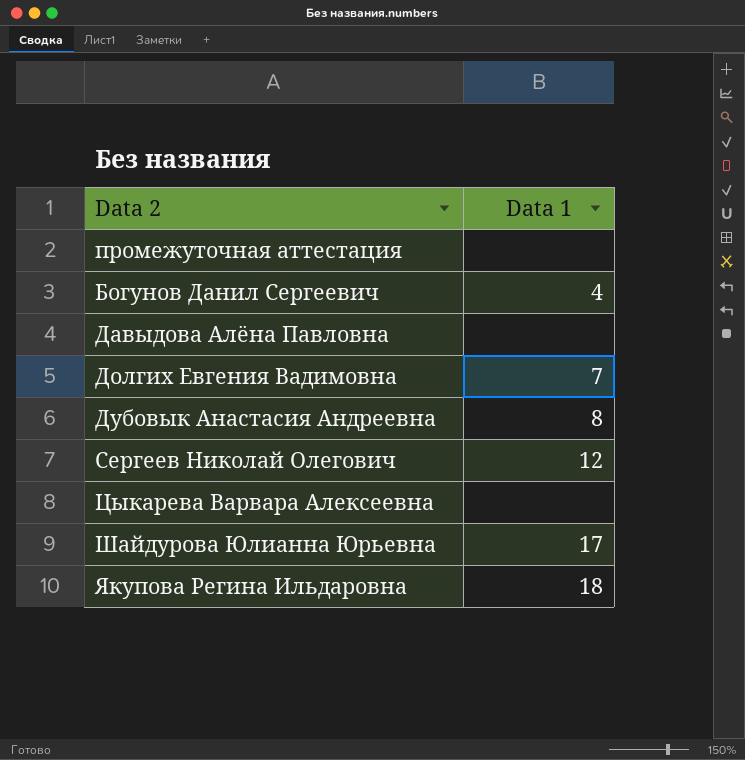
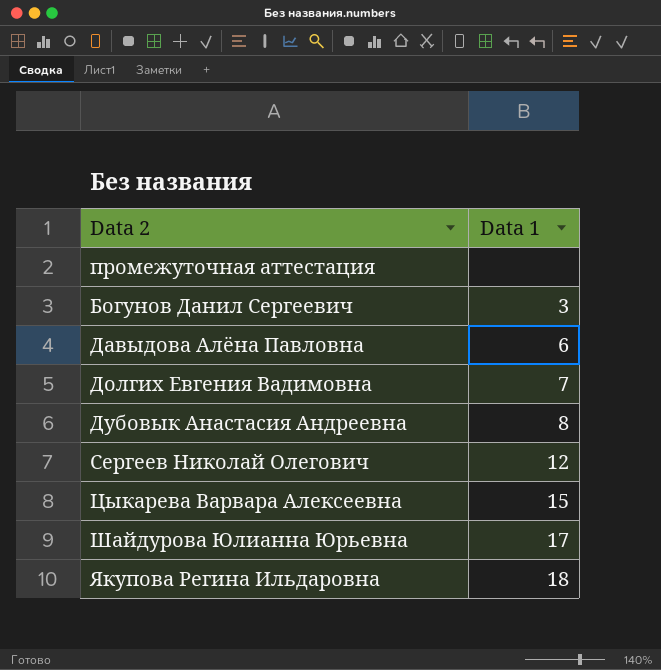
Богунов Данил Сергеевич | Data 1: 4 -> 3
Давыдова Алёна Павловна | Data 1: none -> 6
Цыкарева Варвара Алексеевна | Data 1: none -> 15

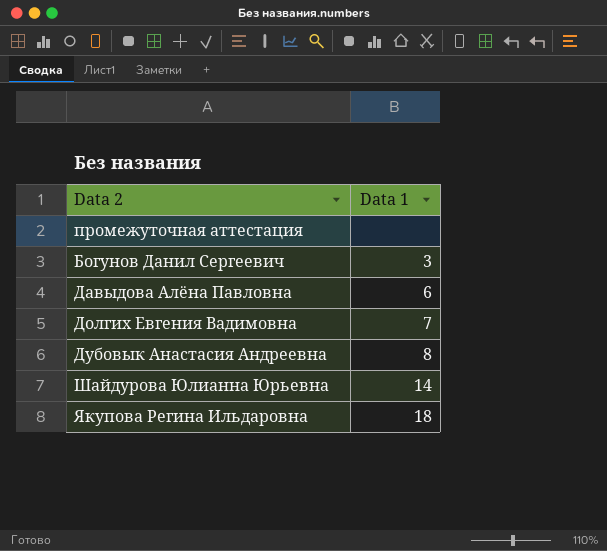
row Сергеев Николай Олегович: 12 -> none
row Цыкарева Варвара Алексеевна: 15 -> none
Шайдурова Юлианна Юрьевна | Data 1: 17 -> 14

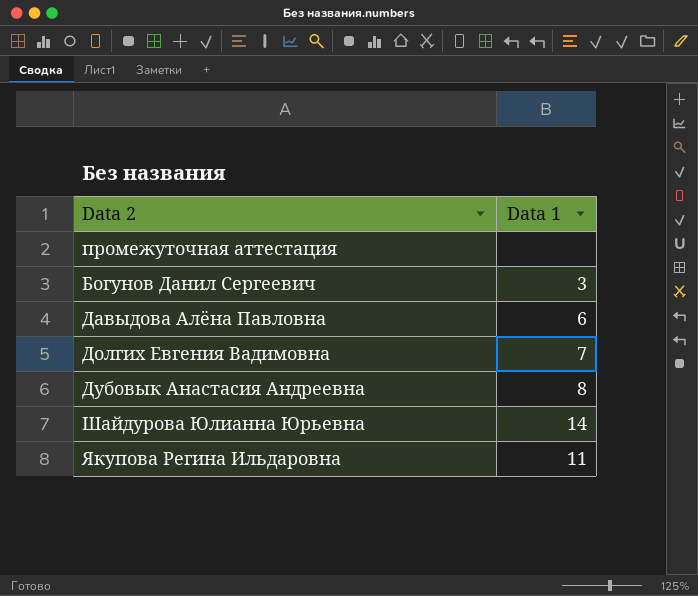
Якупова Регина Ильдаровна | Data 1: 18 -> 11

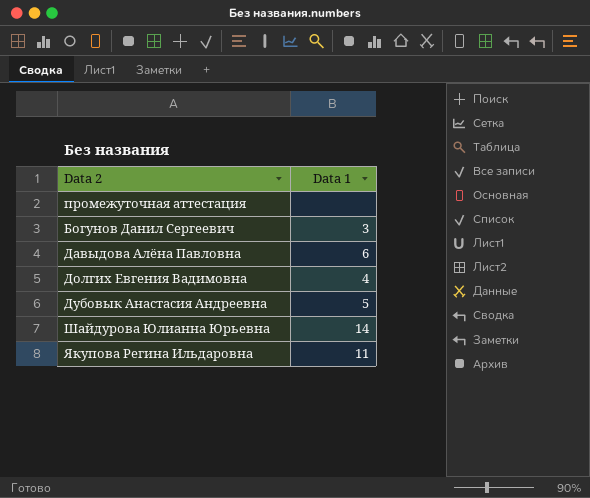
Долгих Евгения Вадимовна | Data 1: 7 -> 4
Дубовык Анастасия Андреевна | Data 1: 8 -> 5

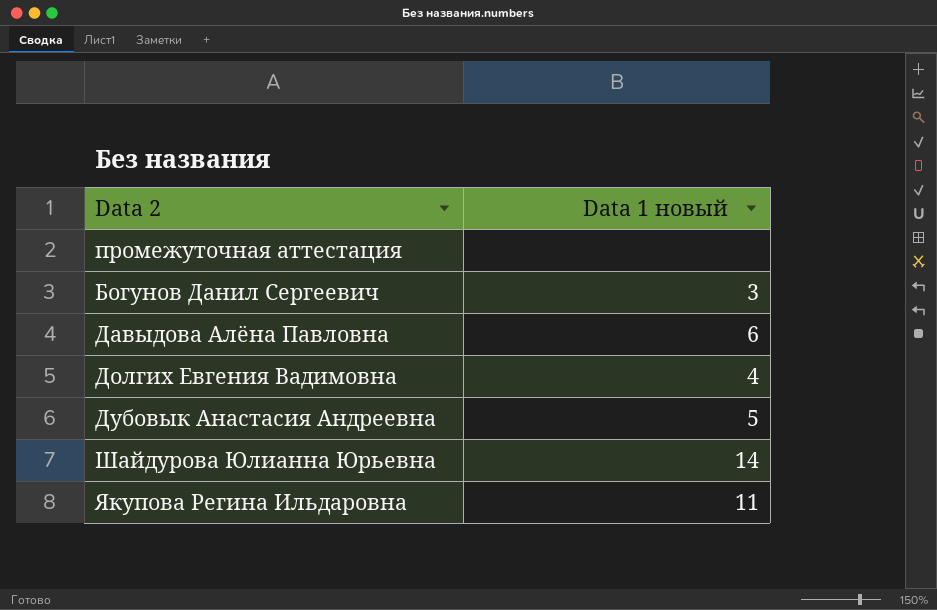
column name: Data 1 -> Data 1 новый

